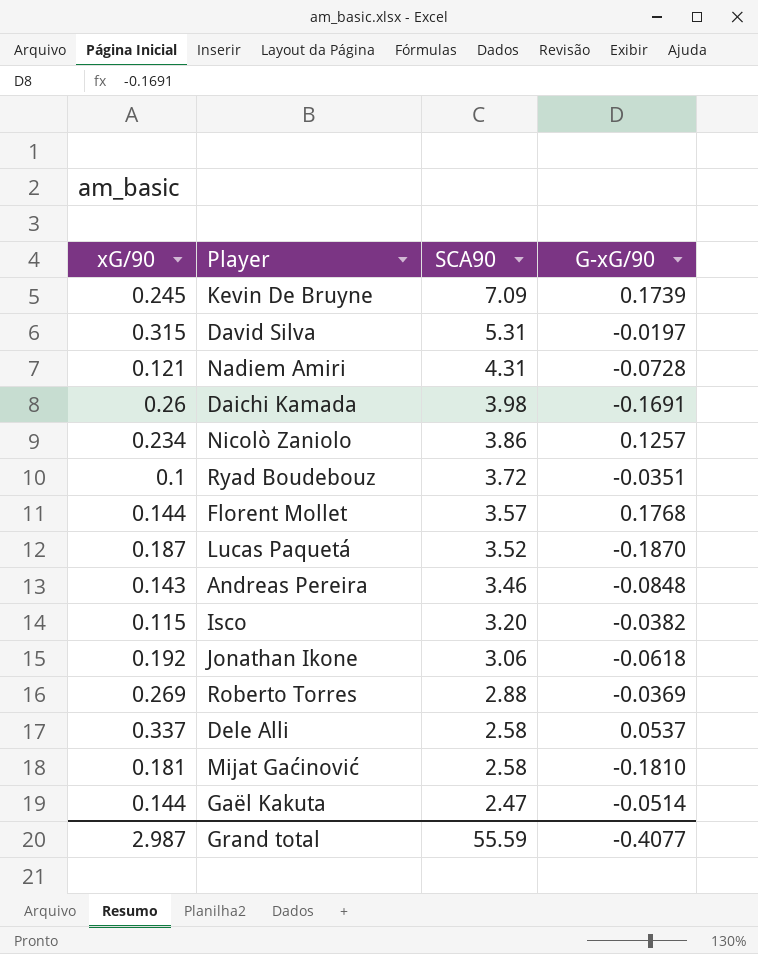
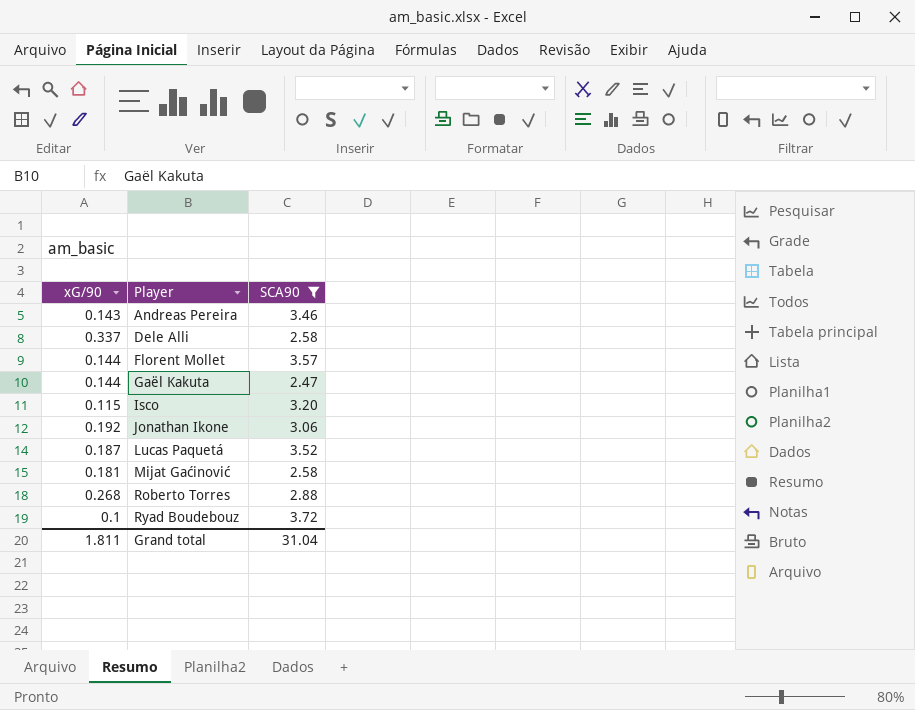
filter: none -> SCA90 <= 3.72
row order: SCA90 descending -> Player ascending
column G-xG/90 | position: 4 -> none
Roberto Torres | xG/90: 0.269 -> 0.268
Grand total | xG/90: 2.987 -> 1.811
Grand total | SCA90: 55.59 -> 31.04

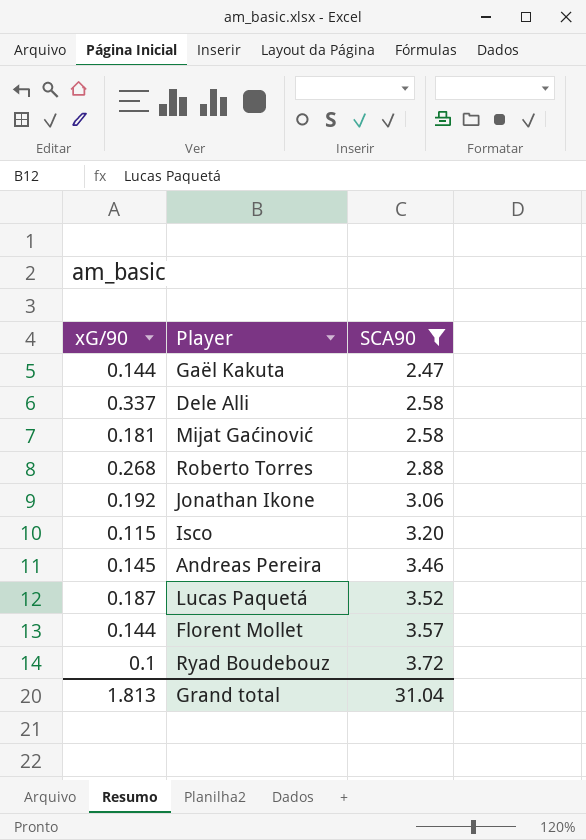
row order: Player ascending -> SCA90 ascending
Andreas Pereira | xG/90: 0.143 -> 0.145
Grand total | xG/90: 1.811 -> 1.813

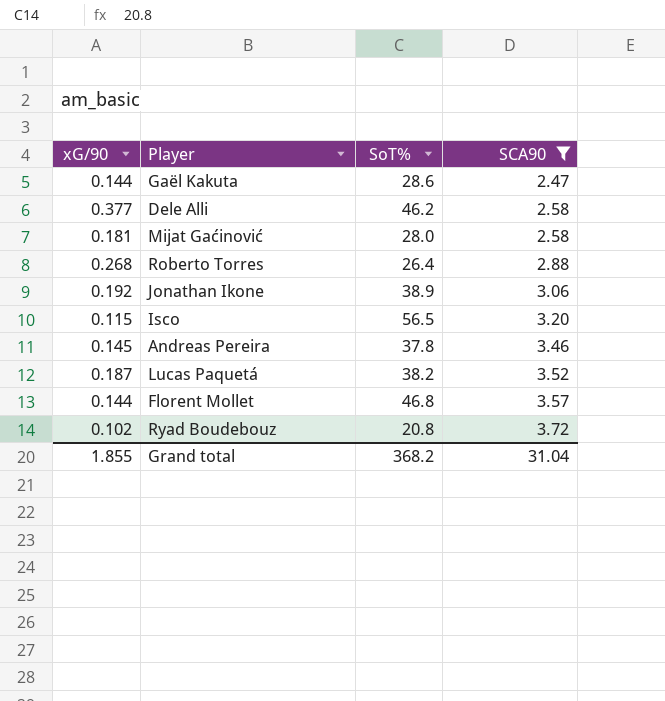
column SoT% | position: none -> 3
Dele Alli | xG/90: 0.337 -> 0.377
Ryad Boudebouz | xG/90: 0.1 -> 0.102
Grand total | xG/90: 1.813 -> 1.855

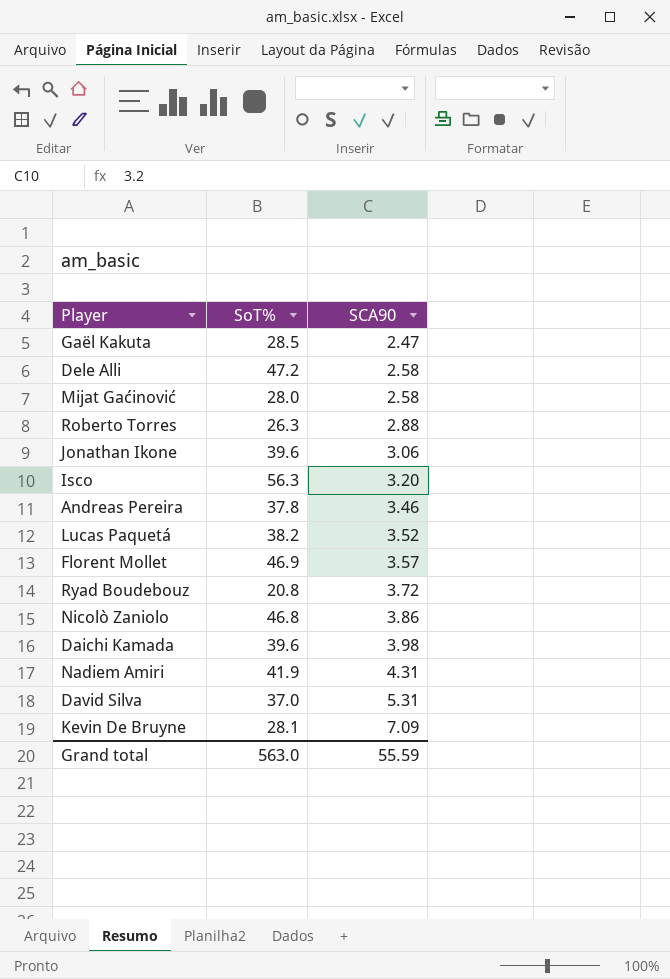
filter: SCA90 <= 3.72 -> none
column xG/90 | position: 1 -> none
Gaël Kakuta | SoT%: 28.6 -> 28.5
Dele Alli | SoT%: 46.2 -> 47.2
Roberto Torres | SoT%: 26.4 -> 26.3
Jonathan Ikone | SoT%: 38.9 -> 39.6
Isco | SoT%: 56.5 -> 56.3
Florent Mollet | SoT%: 46.8 -> 46.9
Grand total | SoT%: 368.2 -> 563.0
Grand total | SCA90: 31.04 -> 55.59

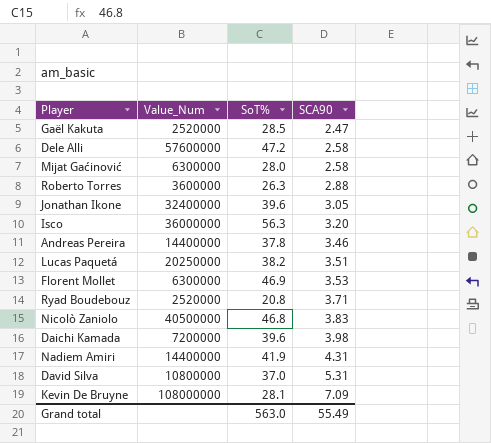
column Value_Num | position: none -> 2
Jonathan Ikone | SCA90: 3.06 -> 3.05
Lucas Paquetá | SCA90: 3.52 -> 3.51
Florent Mollet | SCA90: 3.57 -> 3.53
Ryad Boudebouz | SCA90: 3.72 -> 3.71
Nicolò Zaniolo | SCA90: 3.86 -> 3.83
Grand total | SCA90: 55.59 -> 55.49

